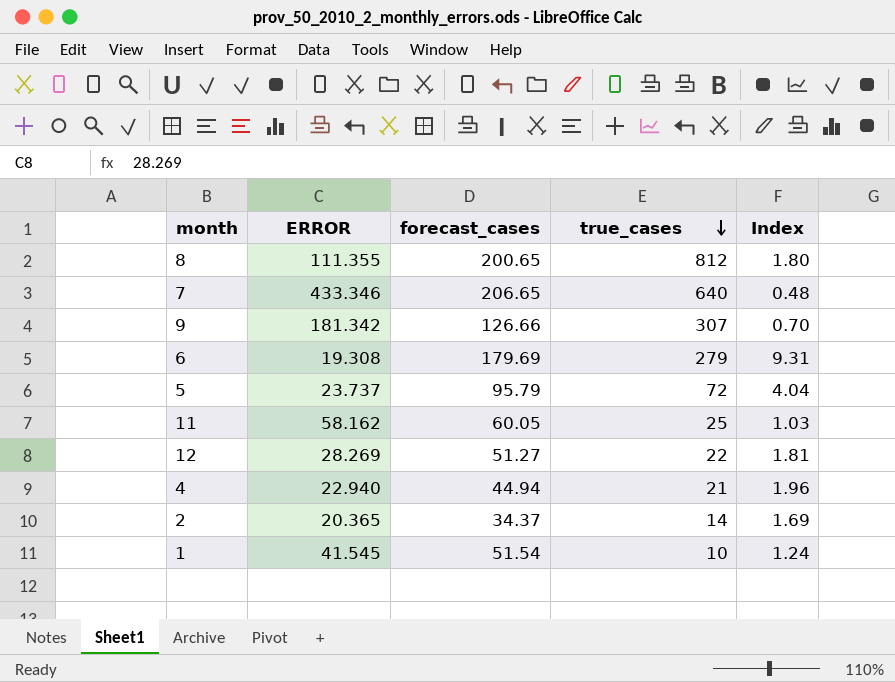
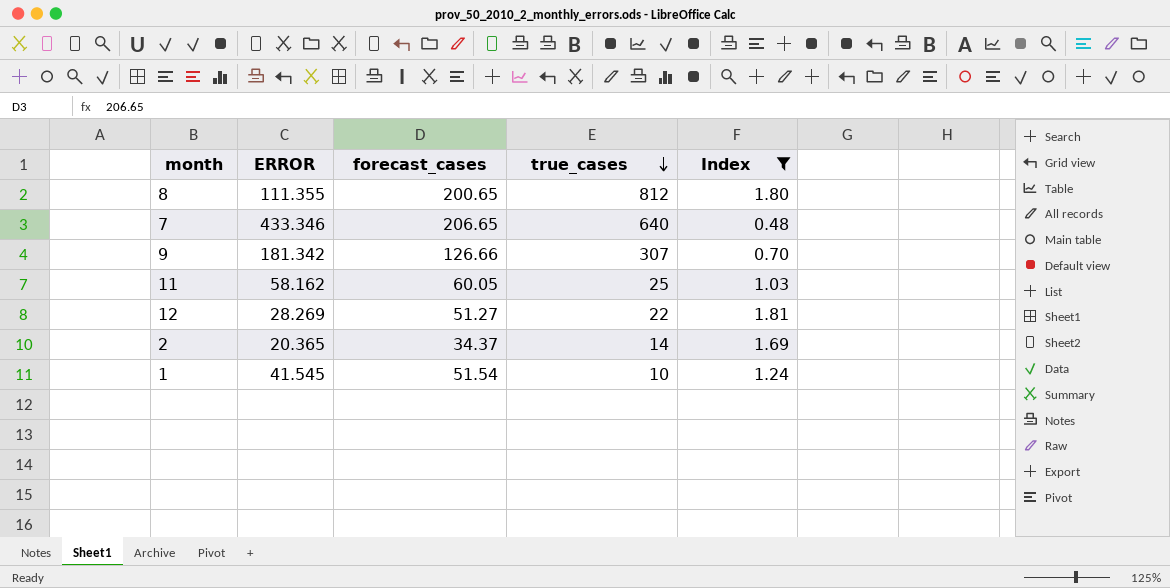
filter: none -> Index <= 1.81

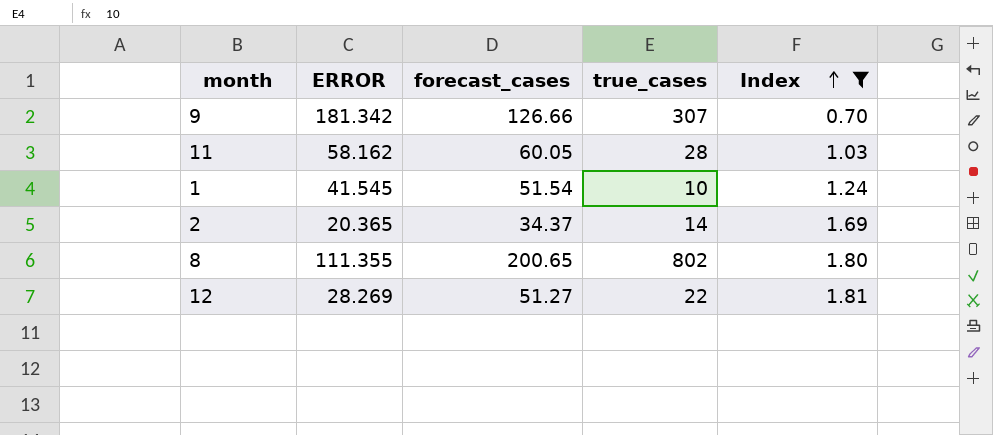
row order: true_cases descending -> Index ascending
row 7: 433.346 | 206.65 | 640 | 0.48 -> none
11 | true_cases: 25 -> 28
8 | true_cases: 812 -> 802

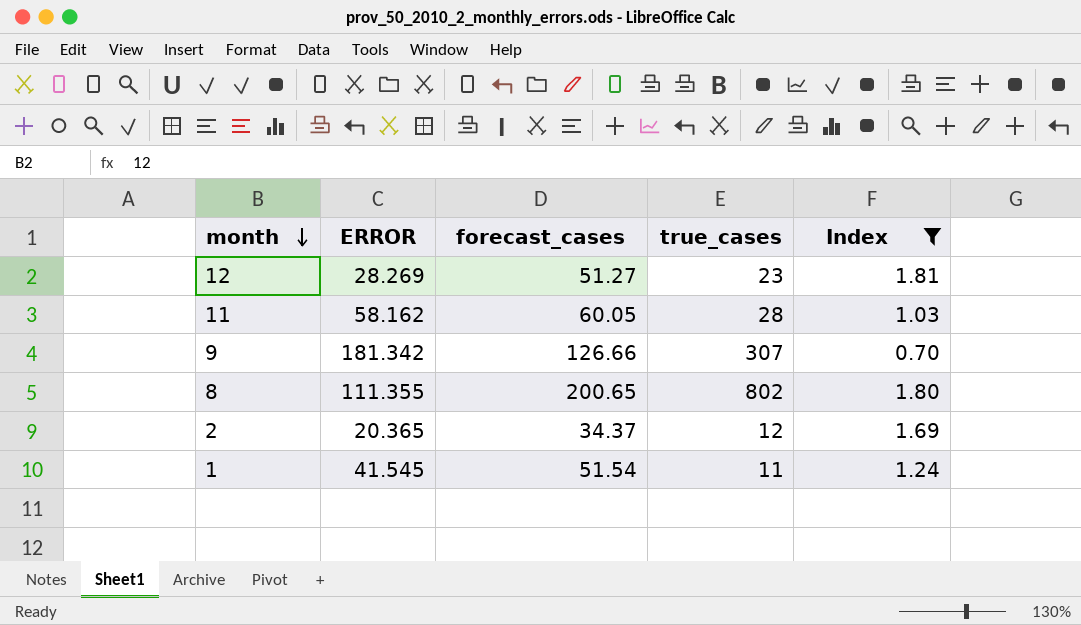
row order: Index ascending -> month descending
12 | true_cases: 22 -> 23
2 | true_cases: 14 -> 12
1 | true_cases: 10 -> 11

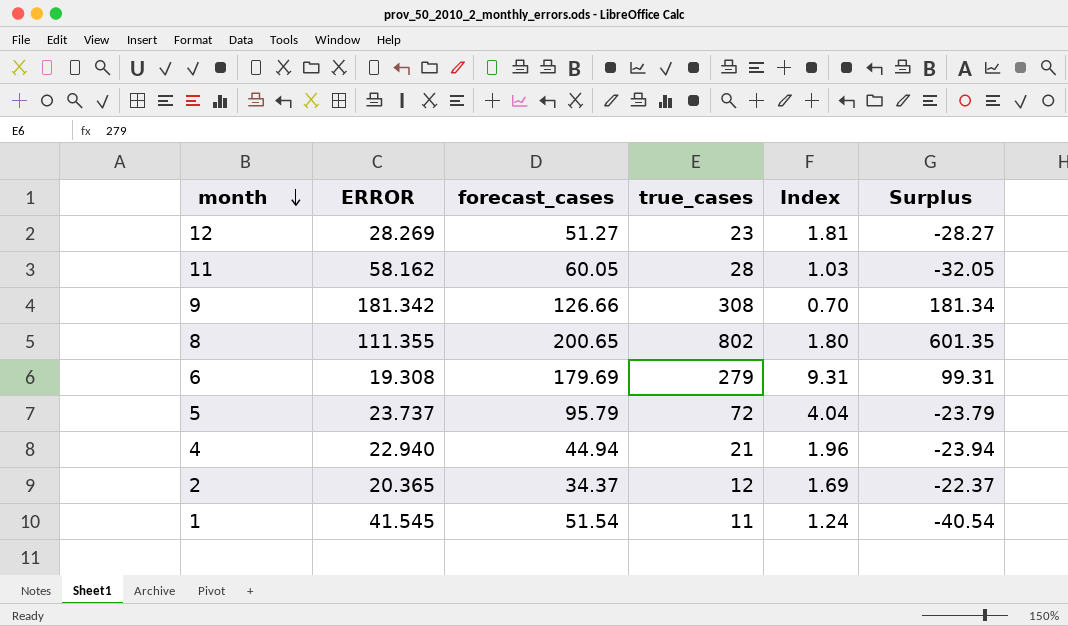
filter: Index <= 1.81 -> none
column Surplus | formula: none -> [true_cases] - [forecast_cases]
9 | true_cases: 307 -> 308

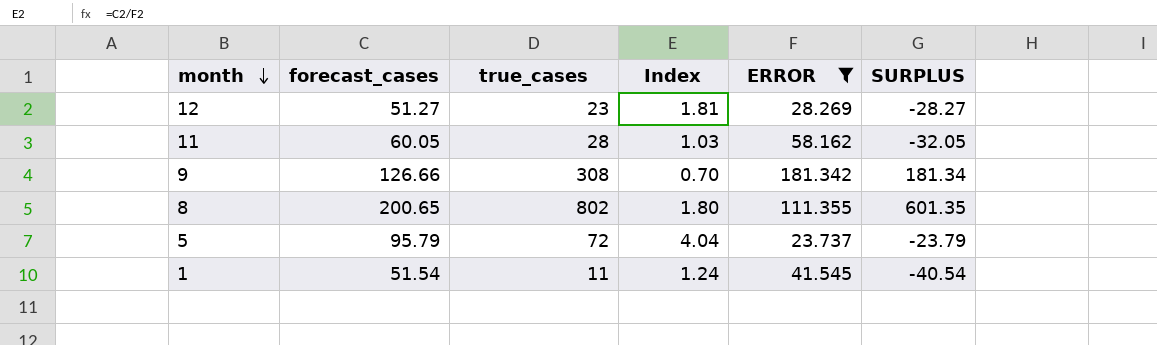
filter: none -> ERROR >= 23.737
column ERROR | position: 2 -> 5
column name: Surplus -> SURPLUS

